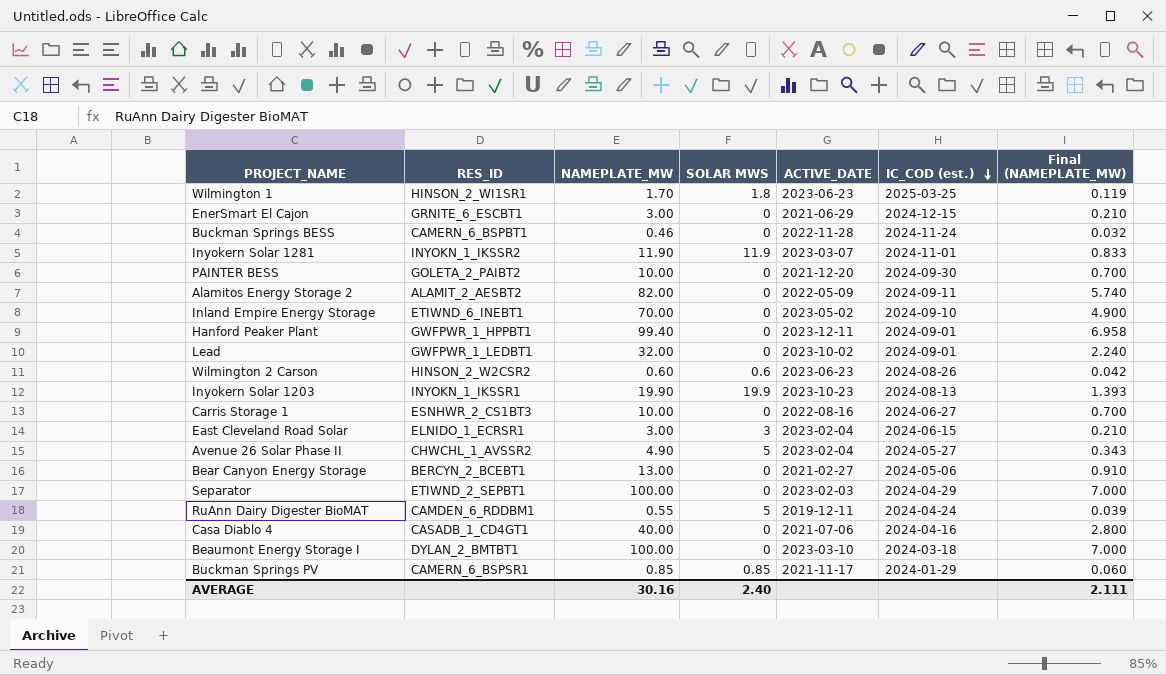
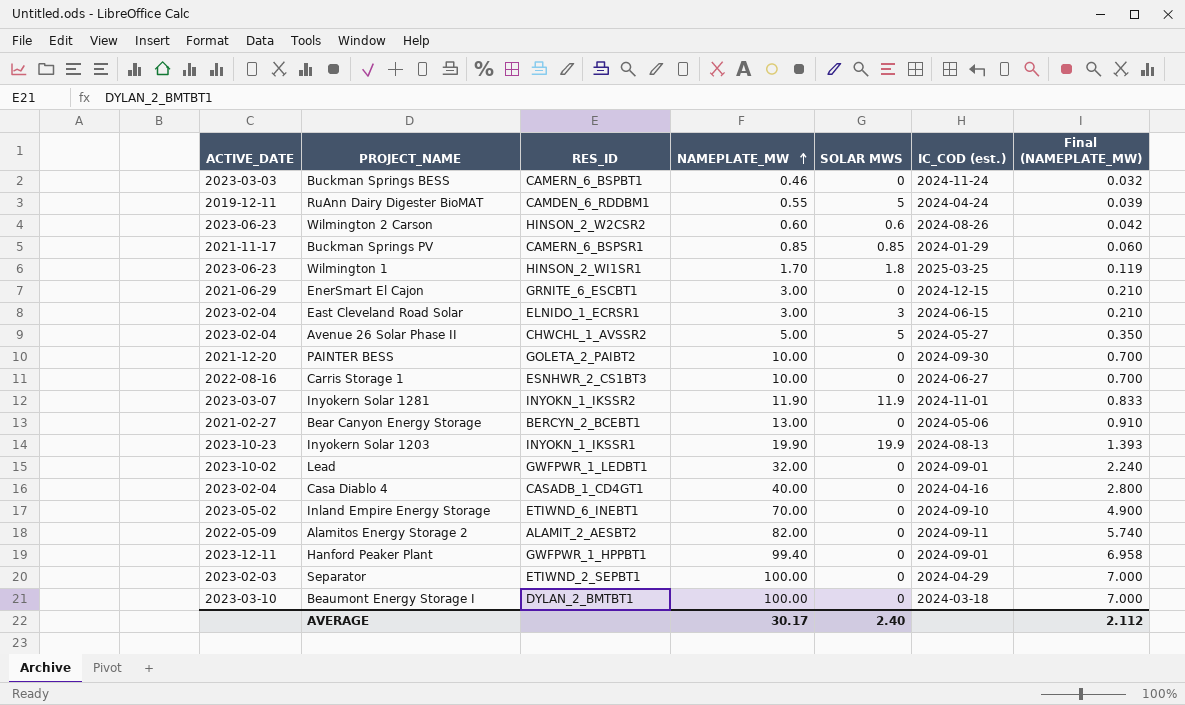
row order: IC_COD (est.) descending -> NAMEPLATE_MW ascending
column ACTIVE_DATE | position: 5 -> 1
Buckman Springs BESS | ACTIVE_DATE: 2022-11-28 -> 2023-03-03
Avenue 26 Solar Phase II | NAMEPLATE_MW: 4.90 -> 5.00
Avenue 26 Solar Phase II | Final (NAMEPLATE_MW): 0.343 -> 0.350
Casa Diablo 4 | ACTIVE_DATE: 2021-07-06 -> 2023-02-04
AVERAGE | NAMEPLATE_MW: 30.16 -> 30.17
AVERAGE | Final (NAMEPLATE_MW): 2.111 -> 2.112

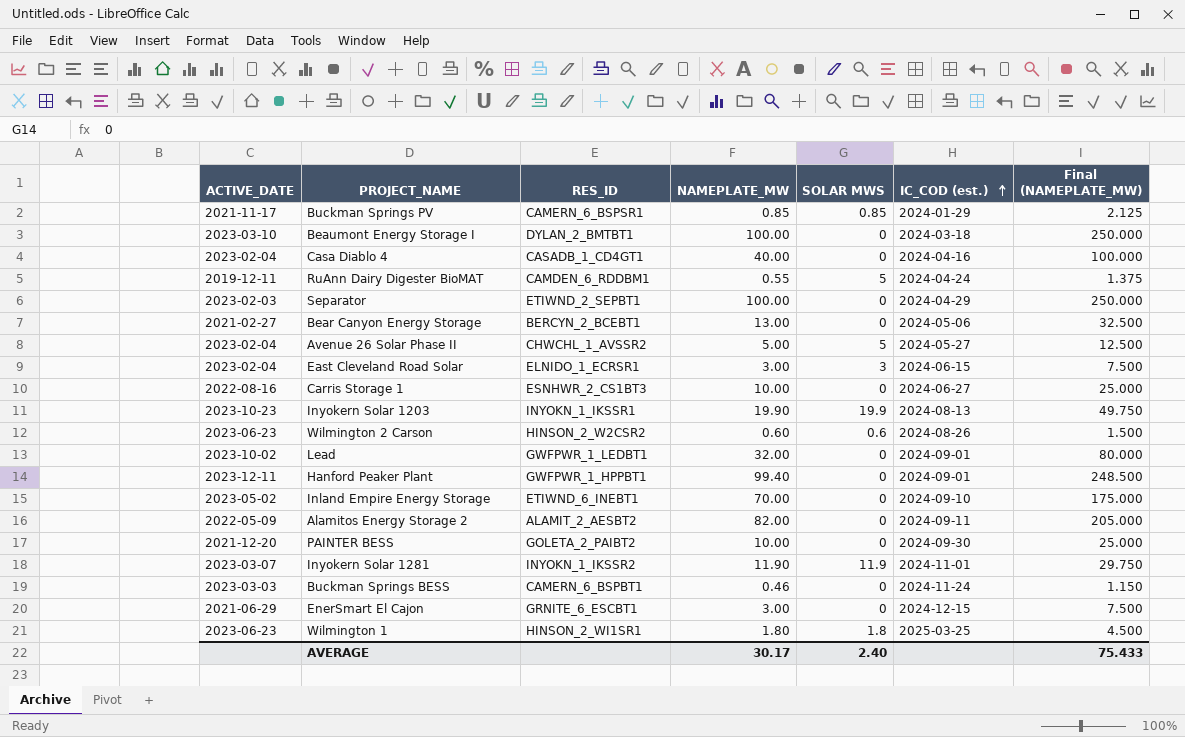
row order: NAMEPLATE_MW ascending -> IC_COD (est.) ascending
column Final (NAMEPLATE_MW) | formula: [NAMEPLATE_MW] * 0.07 -> [NAMEPLATE_MW] * 2.5
Wilmington 1 | NAMEPLATE_MW: 1.70 -> 1.80
AVERAGE | Final (NAMEPLATE_MW): 2.112 -> 75.433

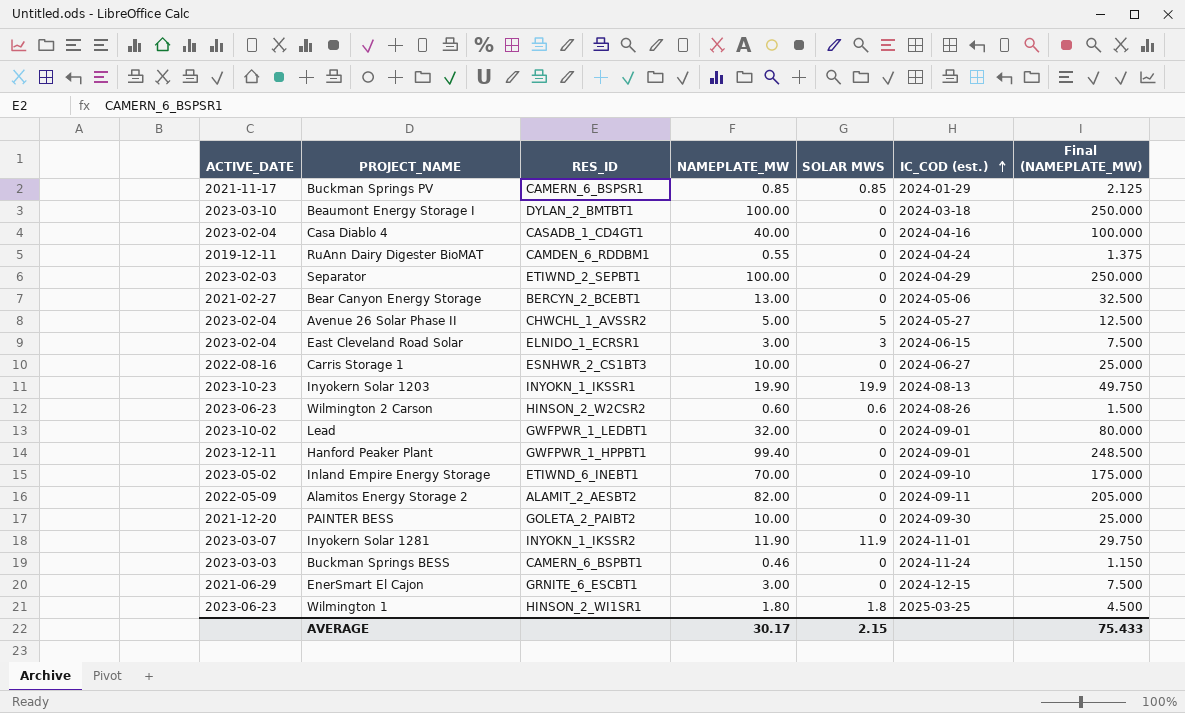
RuAnn Dairy Digester BioMAT | SOLAR MWS: 5 -> 0
AVERAGE | SOLAR MWS: 2.40 -> 2.15

